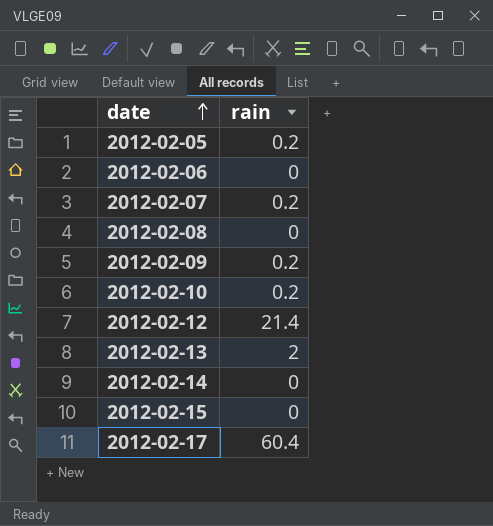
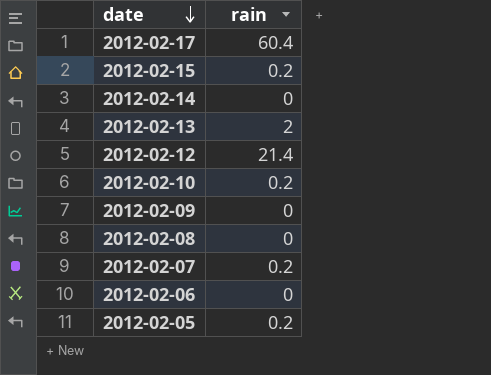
row order: date ascending -> date descending
2012-02-15 | rain: 0 -> 0.2
2012-02-09 | rain: 0.2 -> 0

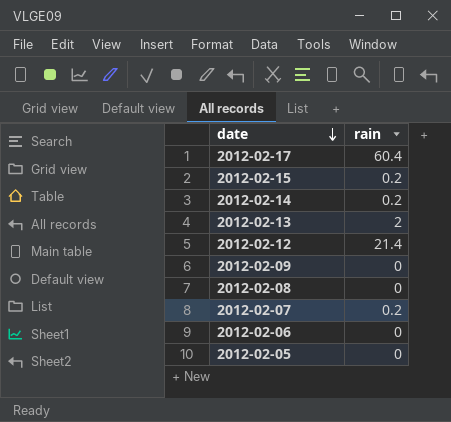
row 2012-02-10: 0.2 -> none
2012-02-14 | rain: 0 -> 0.2
2012-02-05 | rain: 0.2 -> 0

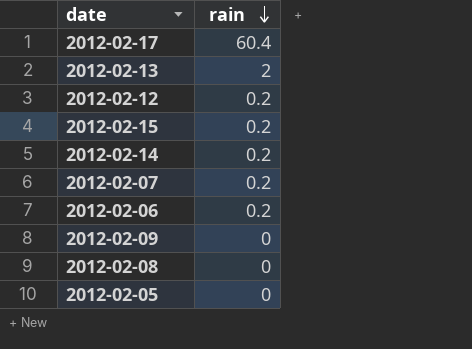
row order: date descending -> rain descending
2012-02-12 | rain: 21.4 -> 0.2
2012-02-06 | rain: 0 -> 0.2

